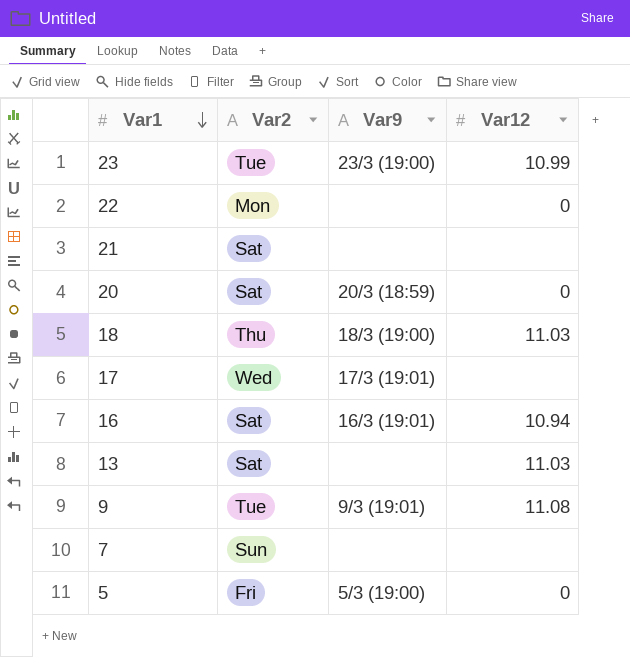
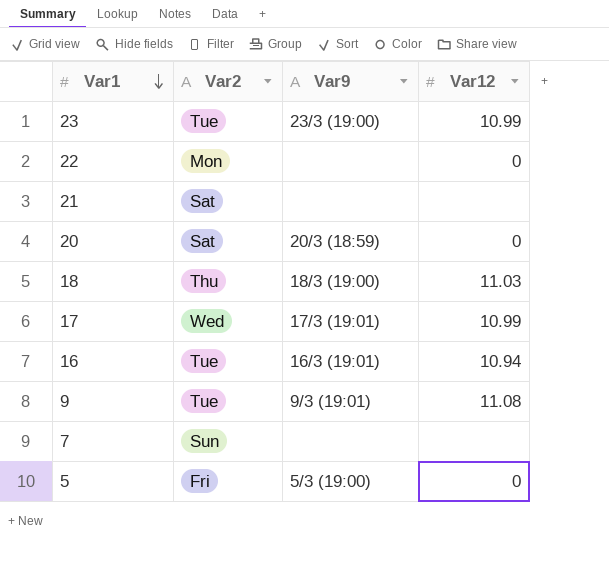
row 13: Sat | none | 11.03 -> none
17 | Var12: none -> 10.99
16 | Var2: Sat -> Tue

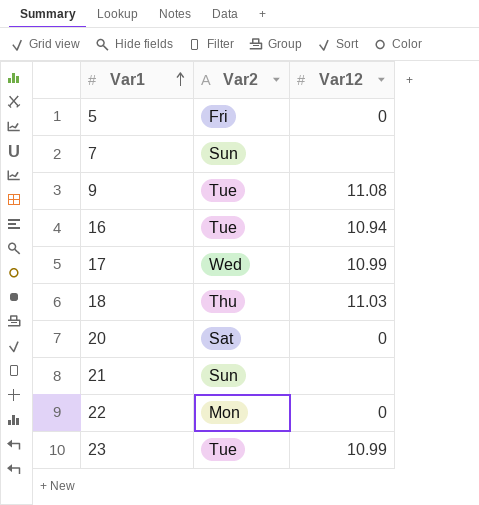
row order: Var1 descending -> Var1 ascending
column Var9 | position: 3 -> none
21 | Var2: Sat -> Sun

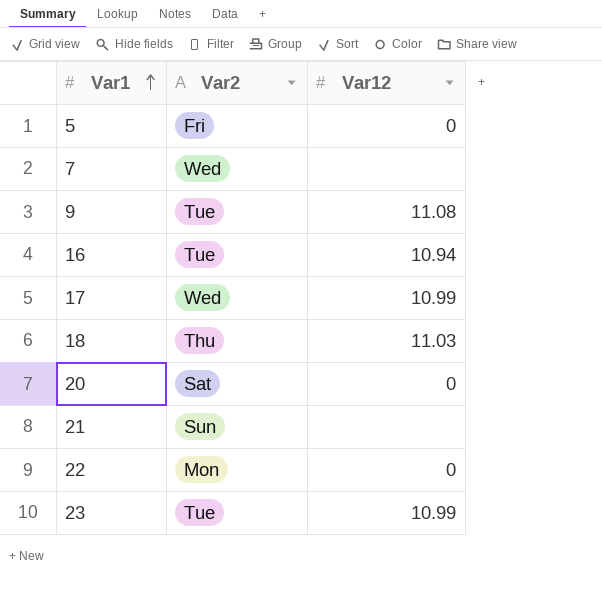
7 | Var2: Sun -> Wed

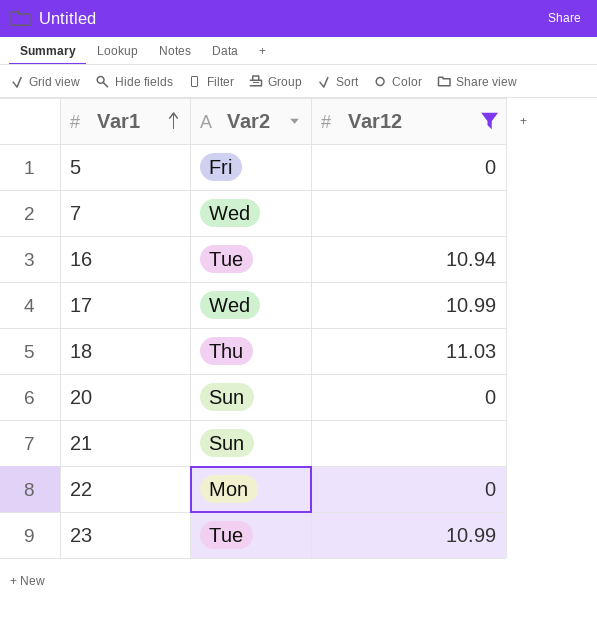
filter: none -> Var12 != 11.08
20 | Var2: Sat -> Sun

